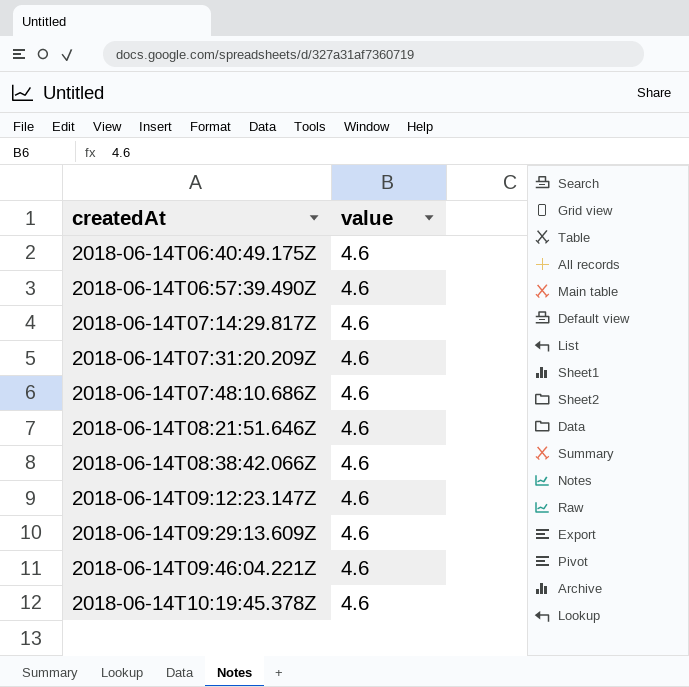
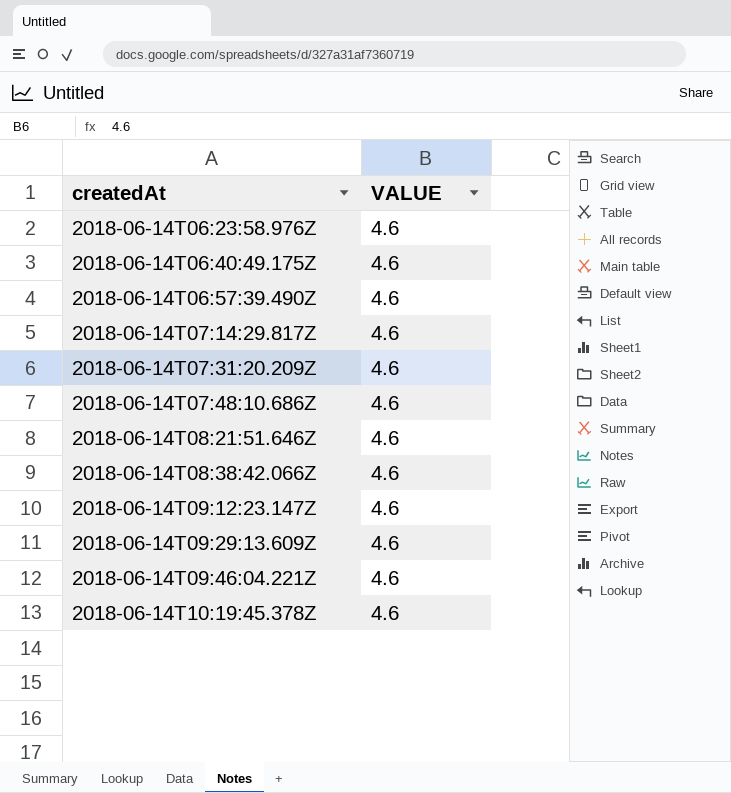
column name: value -> VALUE
row 2018-06-14T06:23:58.976Z: none -> 4.6

